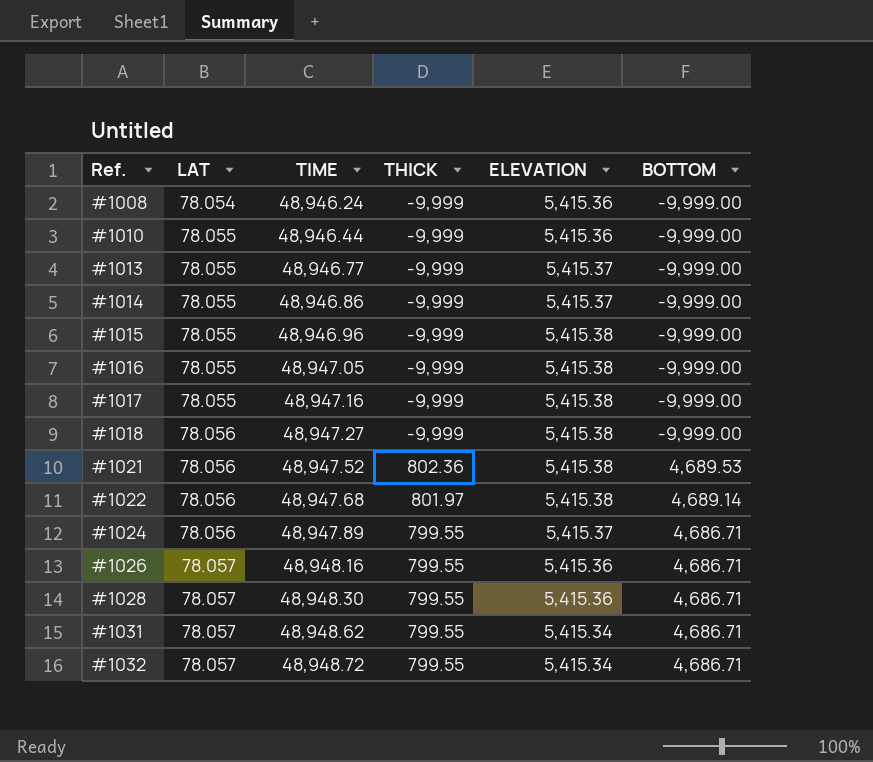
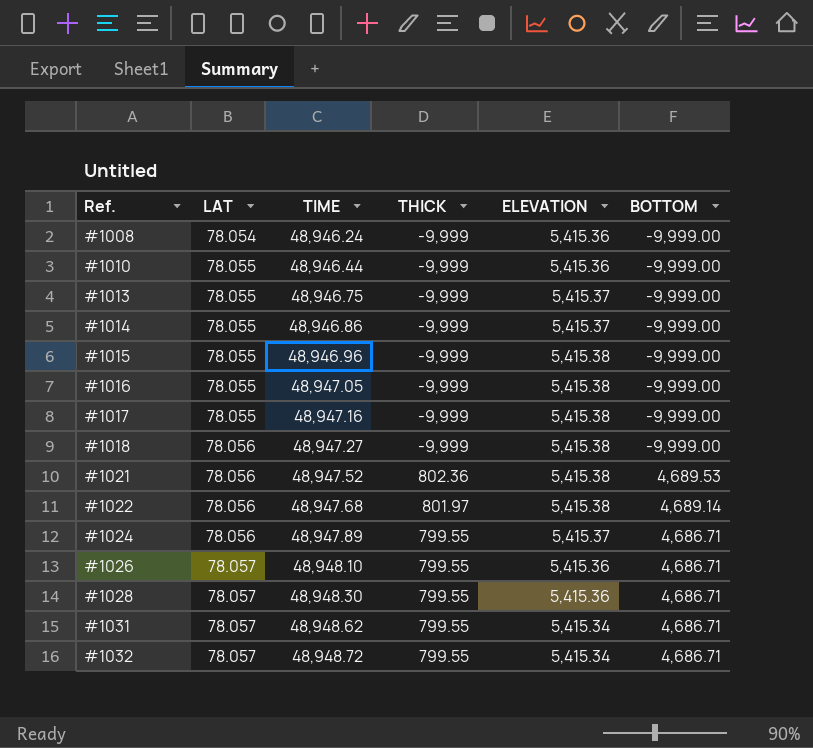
#1013 | TIME: 48,946.77 -> 48,946.75
#1026 | TIME: 48,948.16 -> 48,948.10

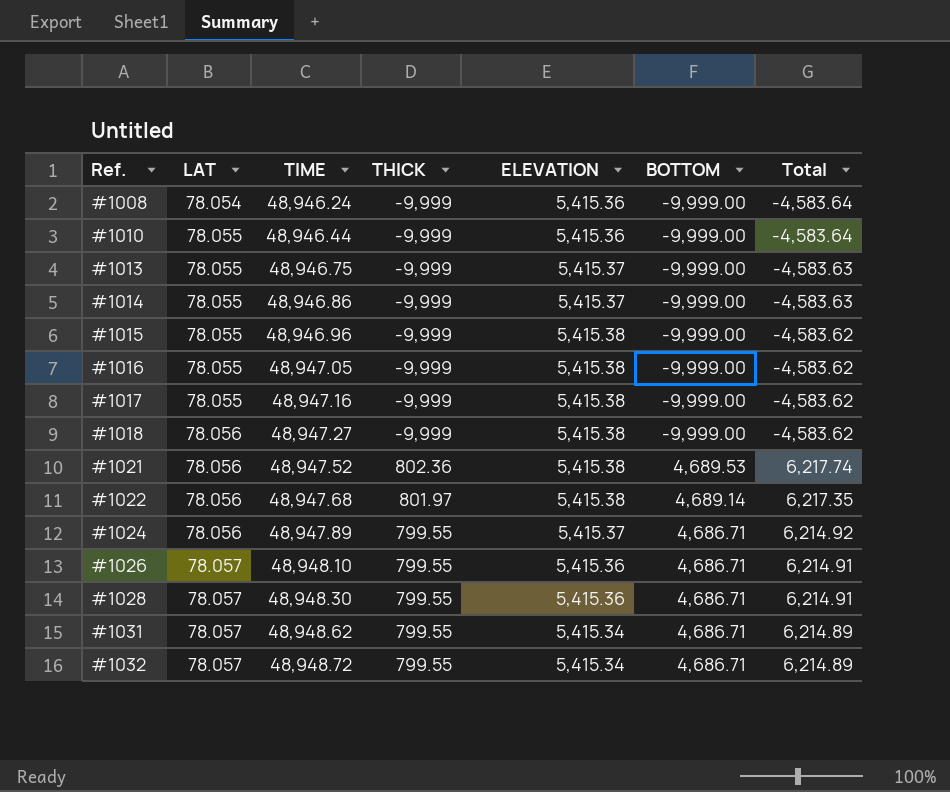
column Total | formula: none -> [THICK] + [ELEVATION]

